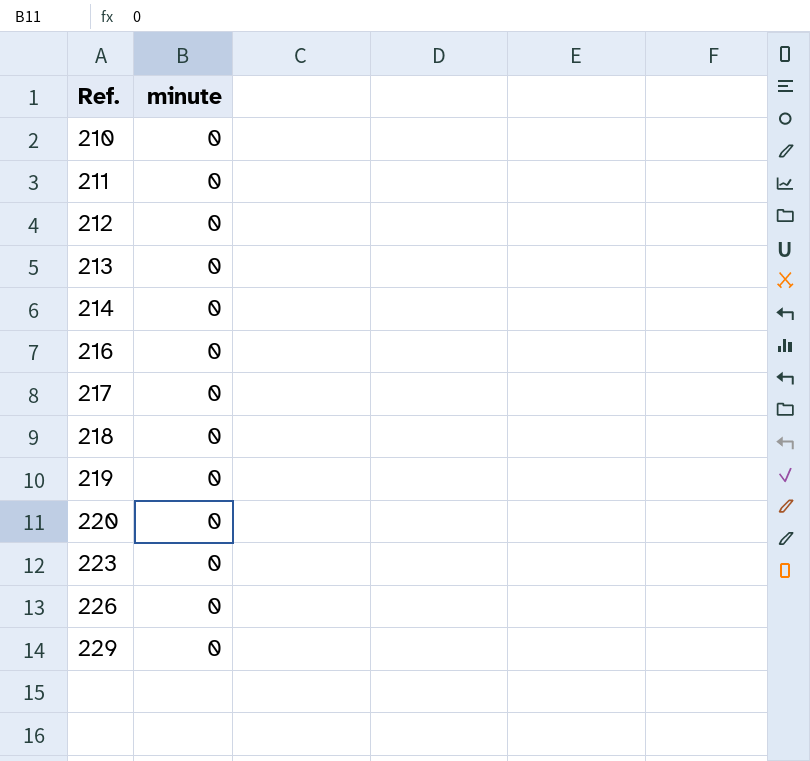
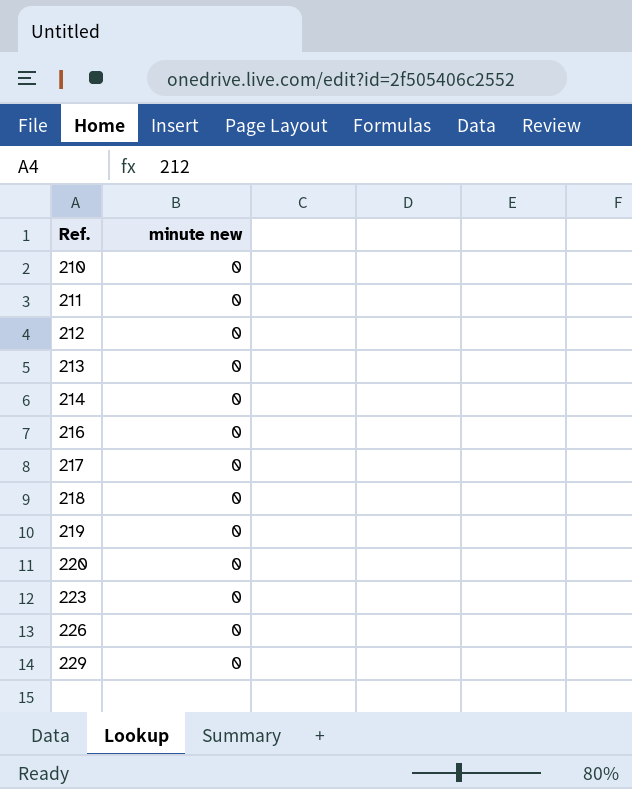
column name: minute -> minute new

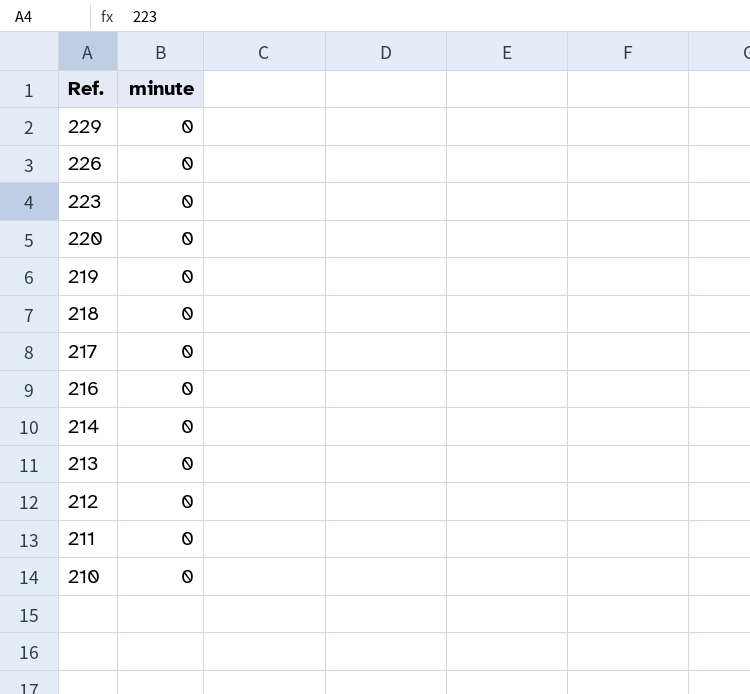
row order: Ref. ascending -> Ref. descending
column name: minute new -> minute

